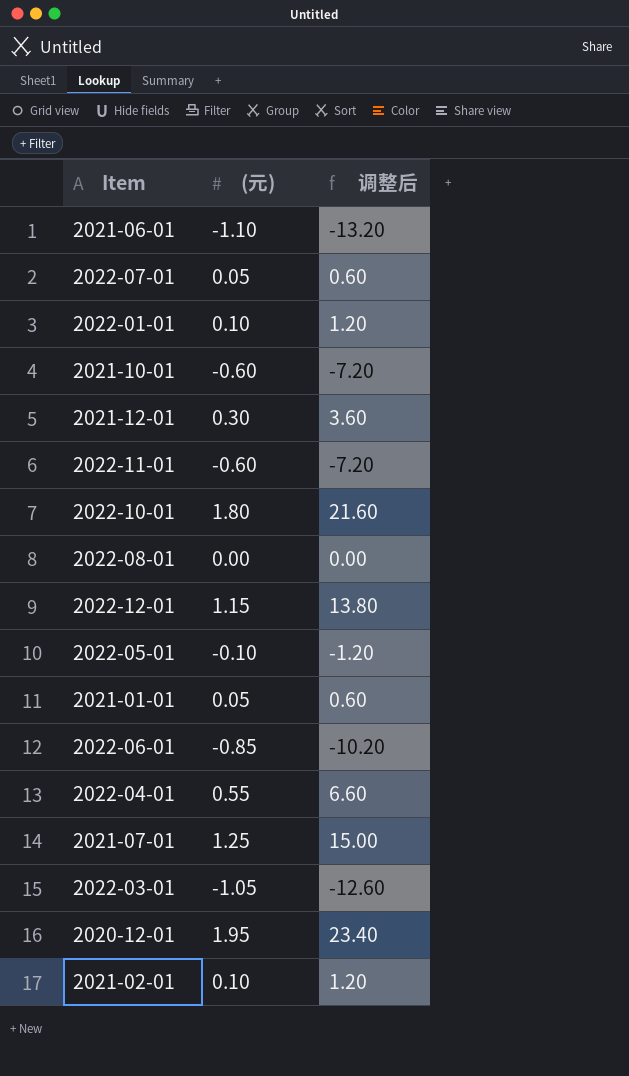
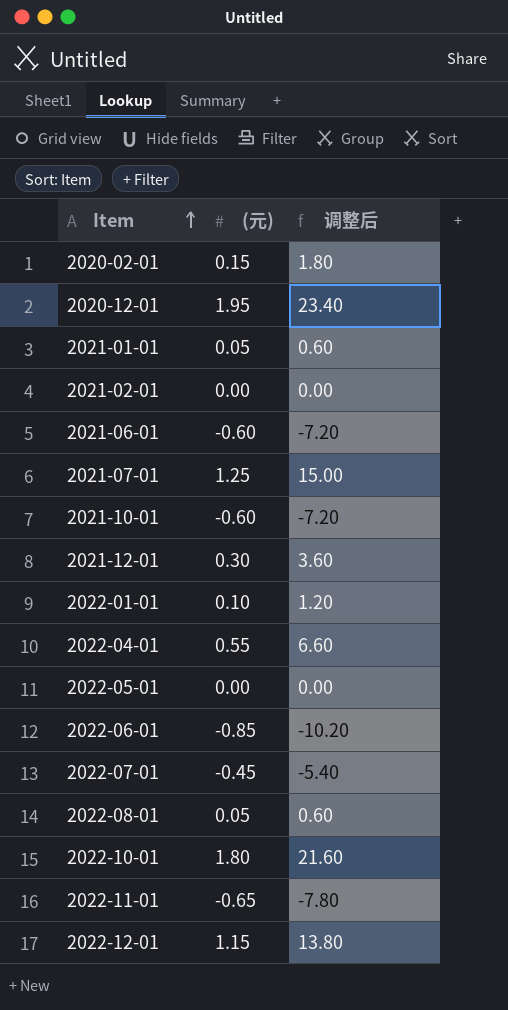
row order: none -> Item ascending
row 2022-03-01: -1.05 | -12.60 -> none
row 2020-02-01: none -> 0.15 | 1.80
2021-02-01 | (元): 0.10 -> 0.00
2021-02-01 | 调整后: 1.20 -> 0.00
2021-06-01 | (元): -1.10 -> -0.60
2021-06-01 | 调整后: -13.20 -> -7.20
2022-05-01 | (元): -0.10 -> 0.00
2022-05-01 | 调整后: -1.20 -> 0.00
2022-07-01 | (元): 0.05 -> -0.45
2022-07-01 | 调整后: 0.60 -> -5.40
2022-08-01 | (元): 0.00 -> 0.05
2022-08-01 | 调整后: 0.00 -> 0.60
2022-11-01 | (元): -0.60 -> -0.65
2022-11-01 | 调整后: -7.20 -> -7.80

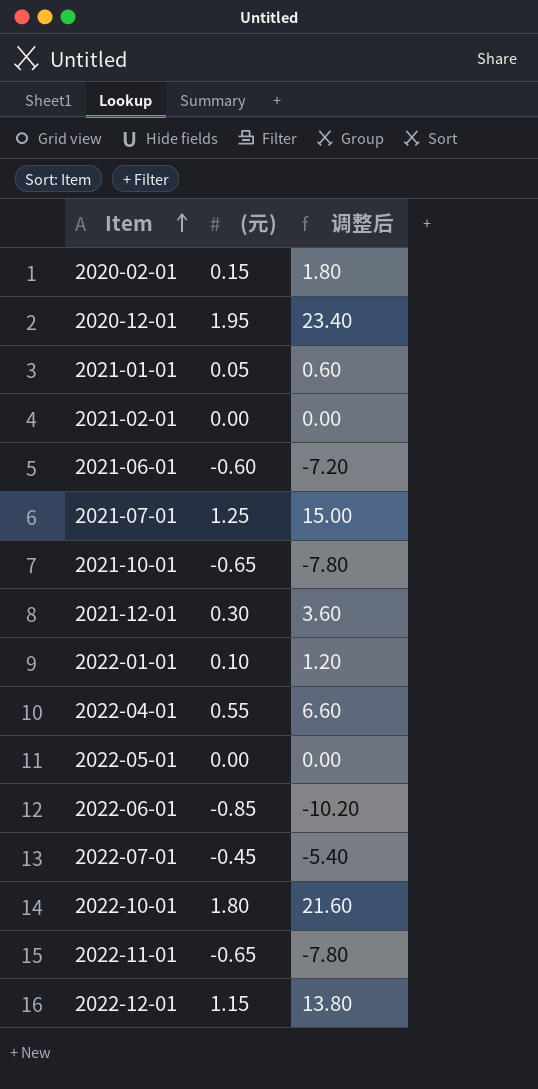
row 2022-08-01: 0.05 | 0.60 -> none
2021-10-01 | (元): -0.60 -> -0.65
2021-10-01 | 调整后: -7.20 -> -7.80

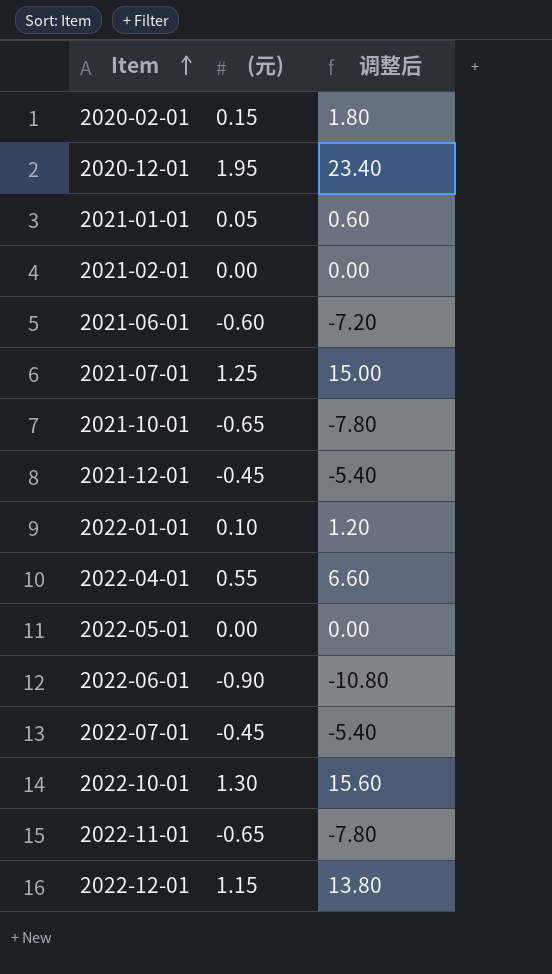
2021-12-01 | (元): 0.30 -> -0.45
2021-12-01 | 调整后: 3.60 -> -5.40
2022-06-01 | (元): -0.85 -> -0.90
2022-06-01 | 调整后: -10.20 -> -10.80
2022-10-01 | (元): 1.80 -> 1.30
2022-10-01 | 调整后: 21.60 -> 15.60

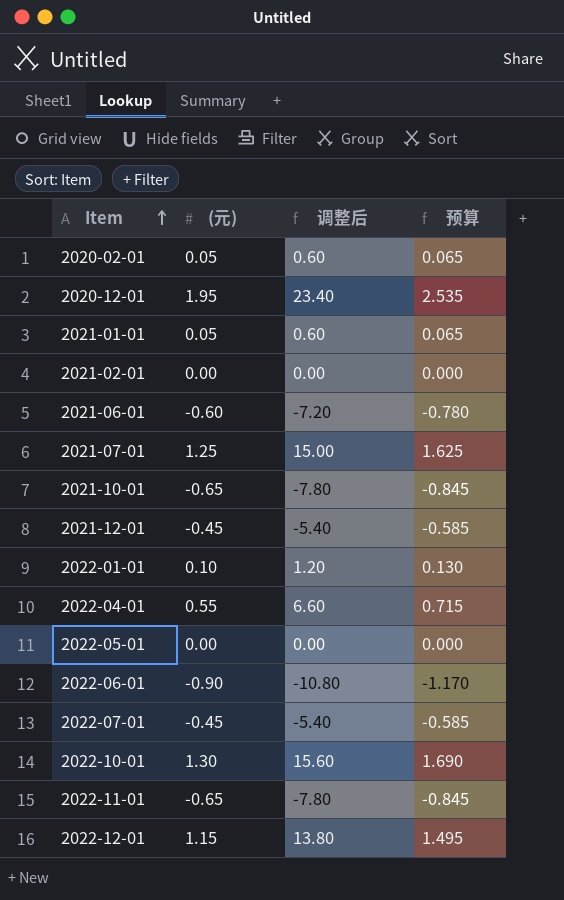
column 预算 | formula: none -> [(元)] * 1.3
2020-02-01 | (元): 0.15 -> 0.05
2020-02-01 | 调整后: 1.80 -> 0.60

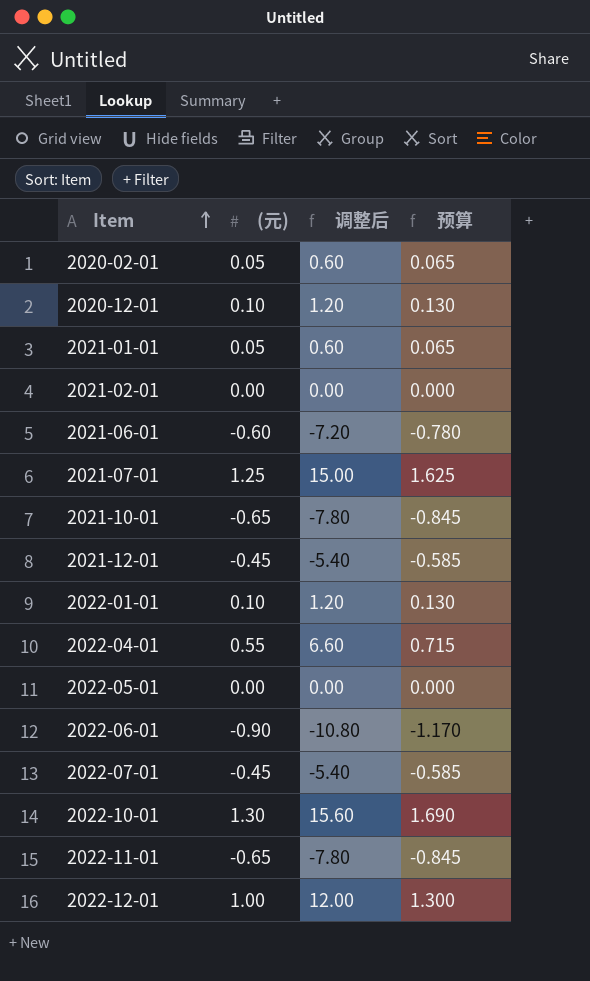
2020-12-01 | (元): 1.95 -> 0.10
2020-12-01 | 调整后: 23.40 -> 1.20
2020-12-01 | 预算: 2.535 -> 0.130
2022-12-01 | (元): 1.15 -> 1.00
2022-12-01 | 调整后: 13.80 -> 12.00
2022-12-01 | 预算: 1.495 -> 1.300

